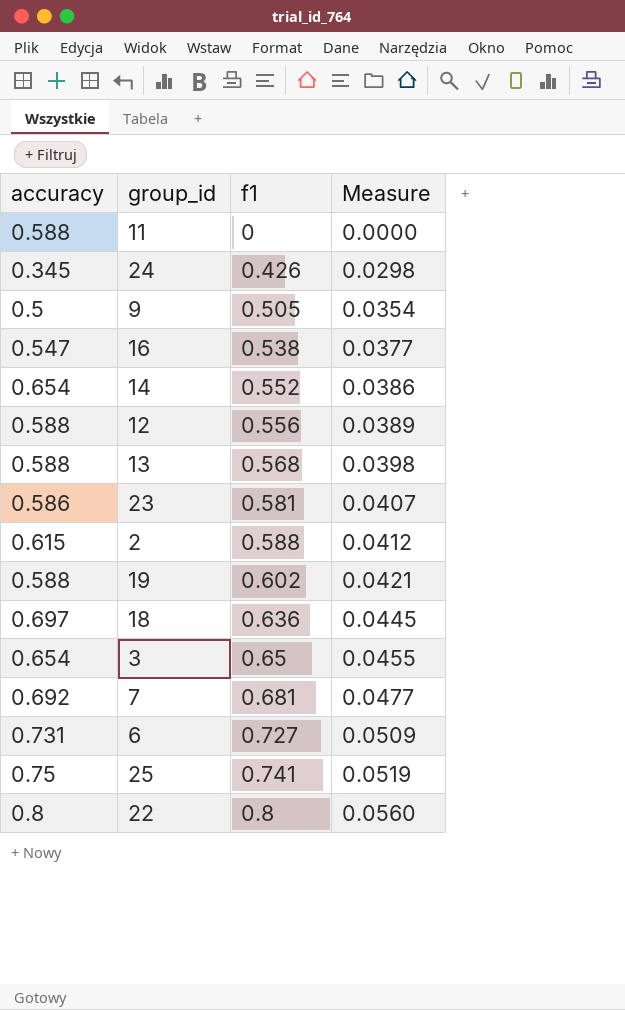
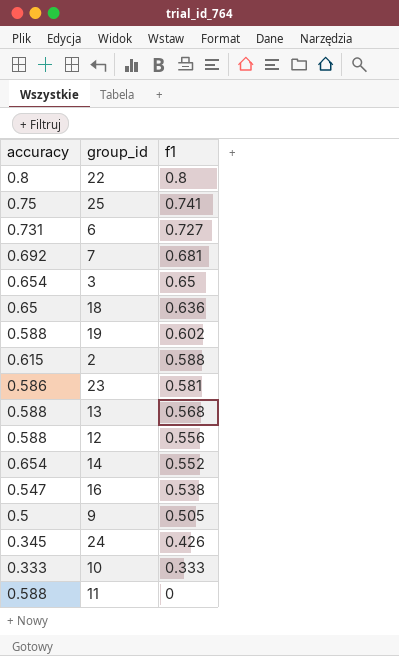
row order: f1 ascending -> f1 descending
column Measure | formula: [f1] * 0.07 -> none
18 | accuracy: 0.697 -> 0.65
row 10: none -> 0.333 | 0.333

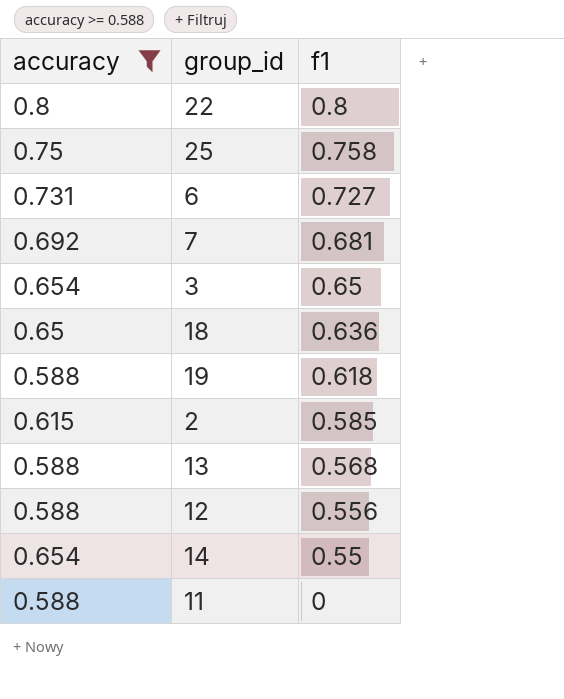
filter: none -> accuracy >= 0.588
25 | f1: 0.741 -> 0.758
19 | f1: 0.602 -> 0.618
2 | f1: 0.588 -> 0.585
14 | f1: 0.552 -> 0.55

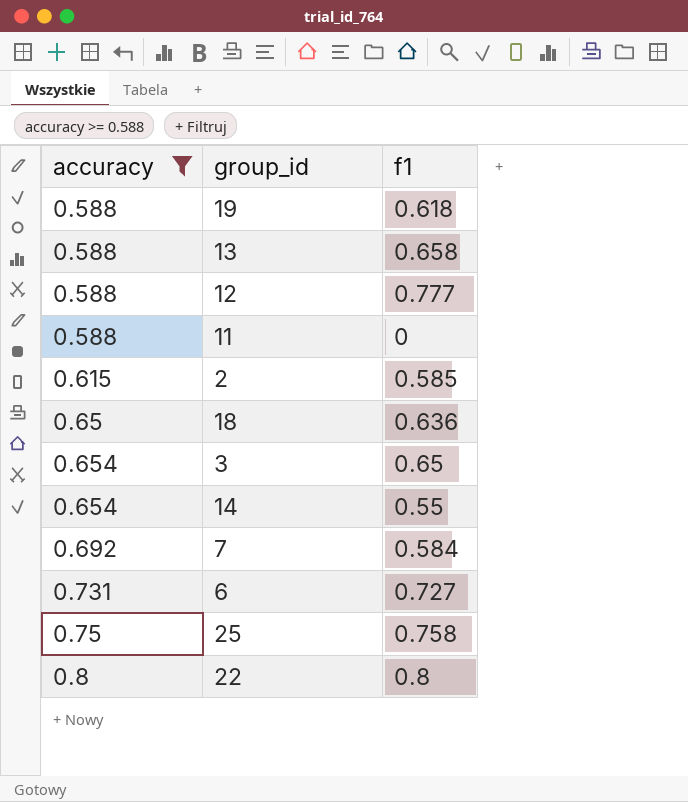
row order: f1 descending -> accuracy ascending
13 | f1: 0.568 -> 0.658
12 | f1: 0.556 -> 0.777
7 | f1: 0.681 -> 0.584

